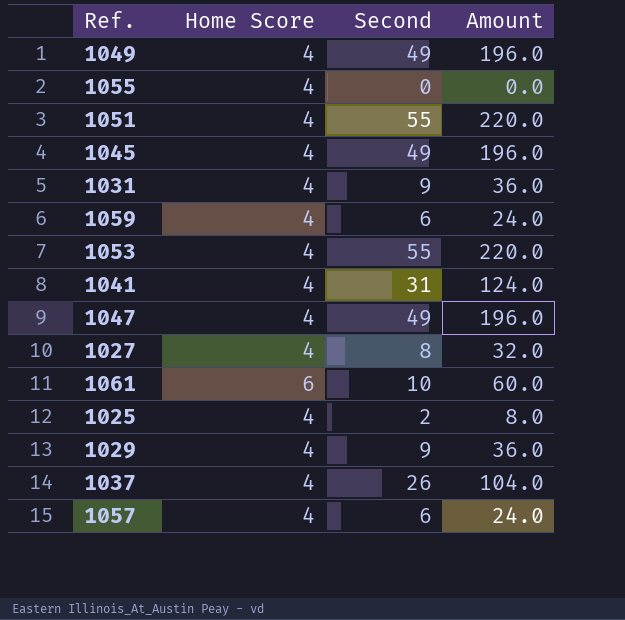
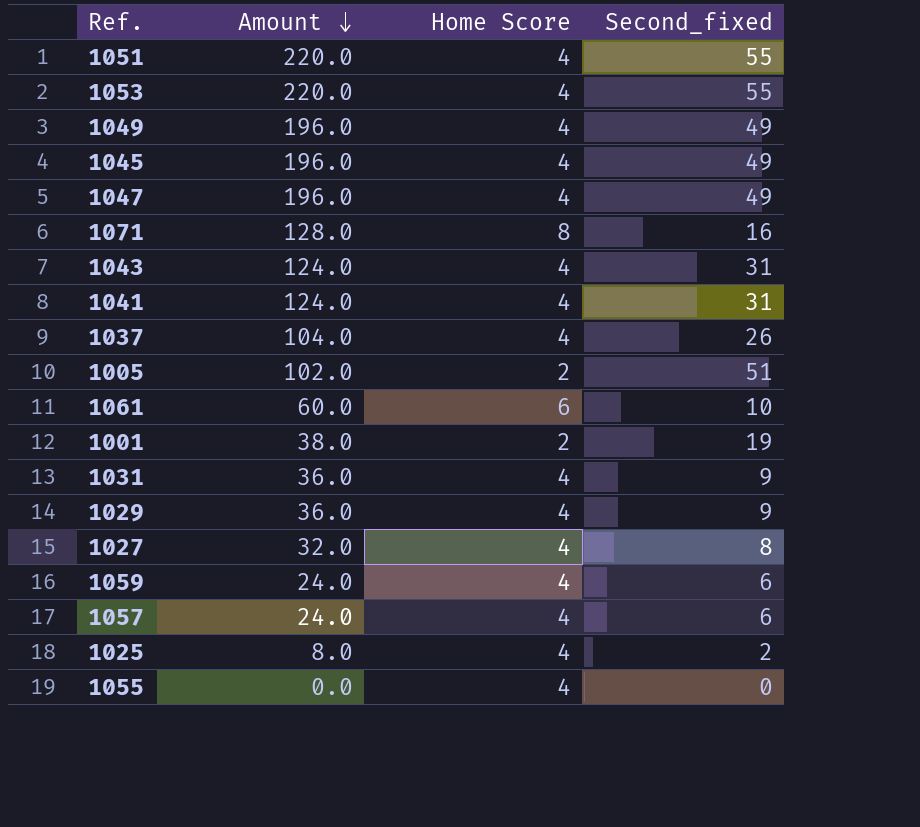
row order: none -> Amount descending
column Amount | position: 4 -> 2
column name: Second -> Second_fixed
row 1071: none -> 128.0 | 8 | 16
row 1043: none -> 124.0 | 4 | 31
row 1005: none -> 102.0 | 2 | 51
row 1001: none -> 38.0 | 2 | 19

